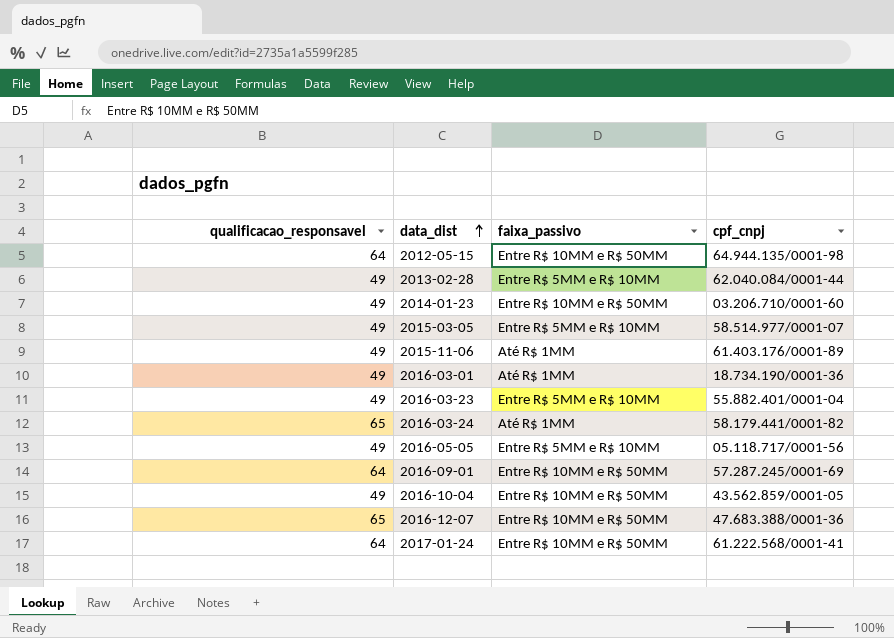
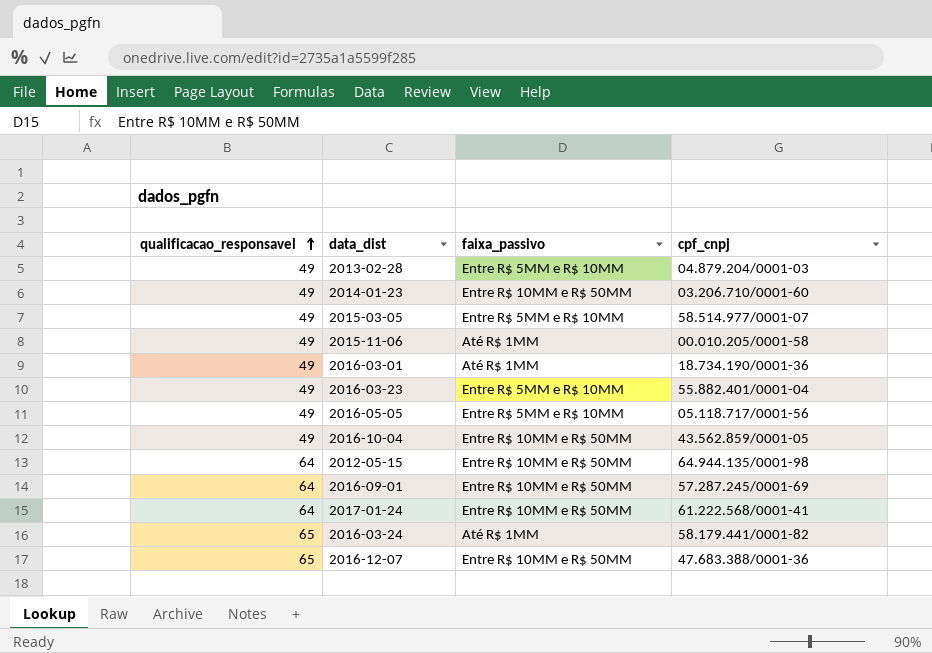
row order: data_dist ascending -> qualificacao_responsavel ascending
2013-02-28 | cpf_cnpj: 62.040.084/0001-44 -> 04.879.204/0001-03
2015-11-06 | cpf_cnpj: 61.403.176/0001-89 -> 00.010.205/0001-58

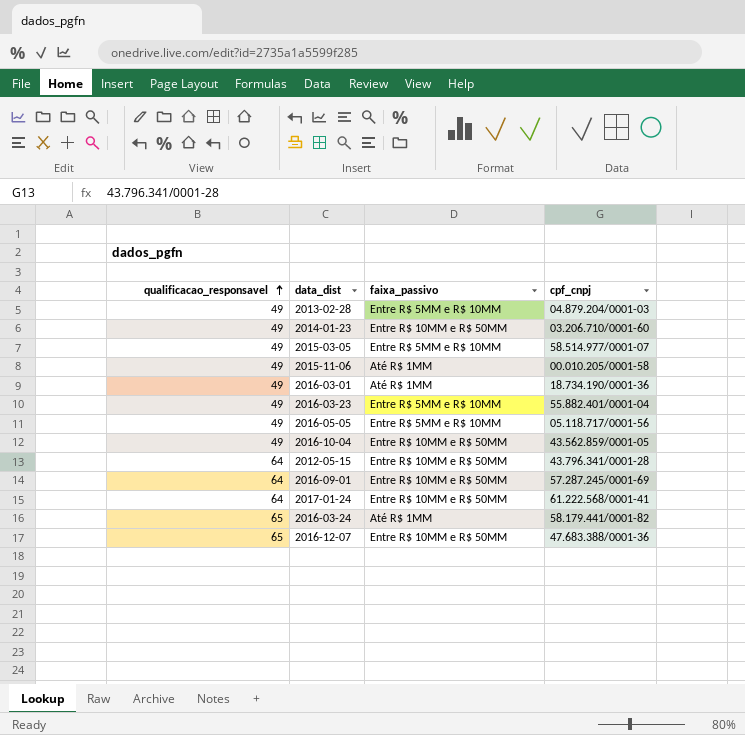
2012-05-15 | cpf_cnpj: 64.944.135/0001-98 -> 43.796.341/0001-28

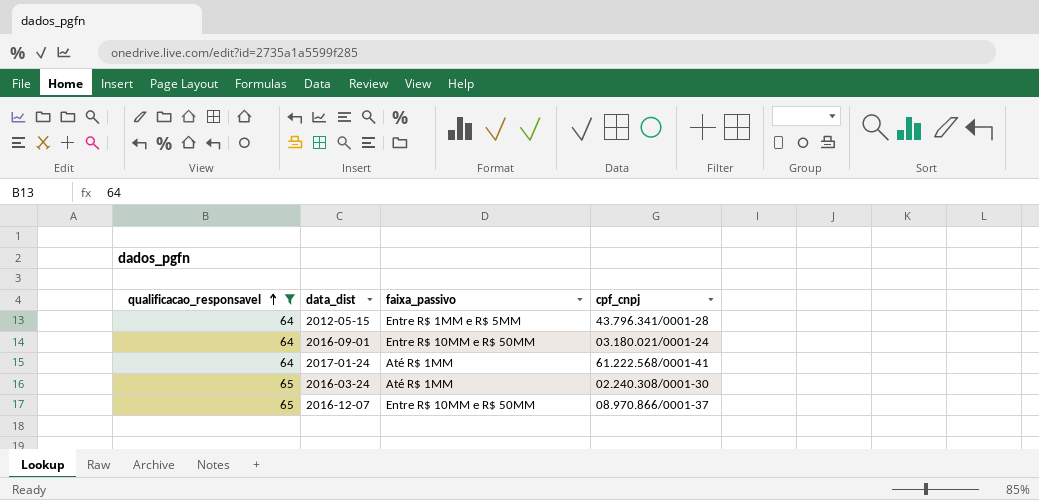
filter: none -> qualificacao_responsavel != 49
2012-05-15 | faixa_passivo: Entre R$ 10MM e R$ 50MM -> Entre R$ 1MM e R$ 5MM
2016-09-01 | cpf_cnpj: 57.287.245/0001-69 -> 03.180.021/0001-24
2017-01-24 | faixa_passivo: Entre R$ 10MM e R$ 50MM -> Até R$ 1MM
2016-03-24 | cpf_cnpj: 58.179.441/0001-82 -> 02.240.308/0001-30
2016-12-07 | cpf_cnpj: 47.683.388/0001-36 -> 08.970.866/0001-37

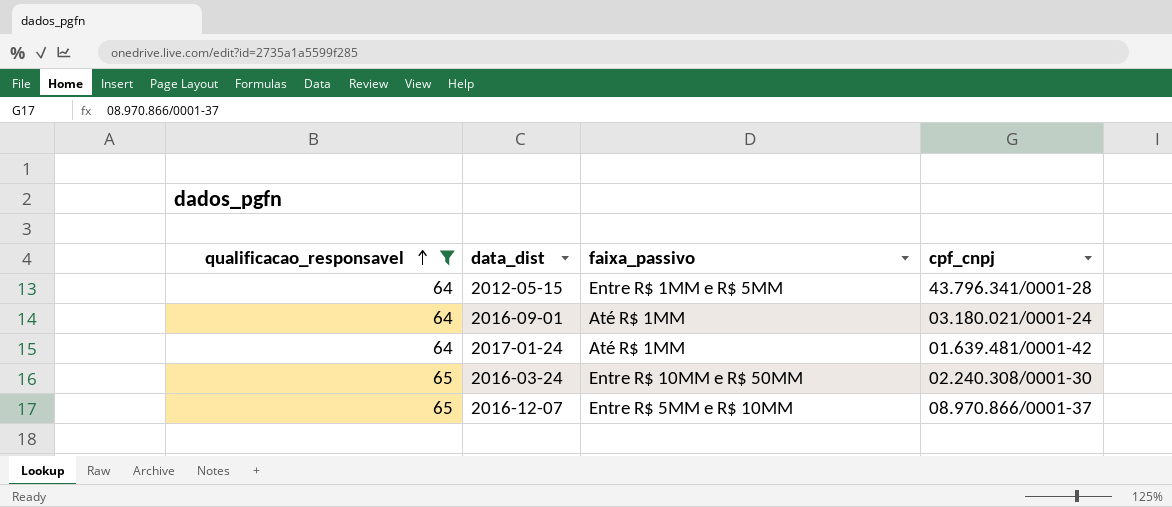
2016-09-01 | faixa_passivo: Entre R$ 10MM e R$ 50MM -> Até R$ 1MM
2017-01-24 | cpf_cnpj: 61.222.568/0001-41 -> 01.639.481/0001-42
2016-03-24 | faixa_passivo: Até R$ 1MM -> Entre R$ 10MM e R$ 50MM
2016-12-07 | faixa_passivo: Entre R$ 10MM e R$ 50MM -> Entre R$ 5MM e R$ 10MM

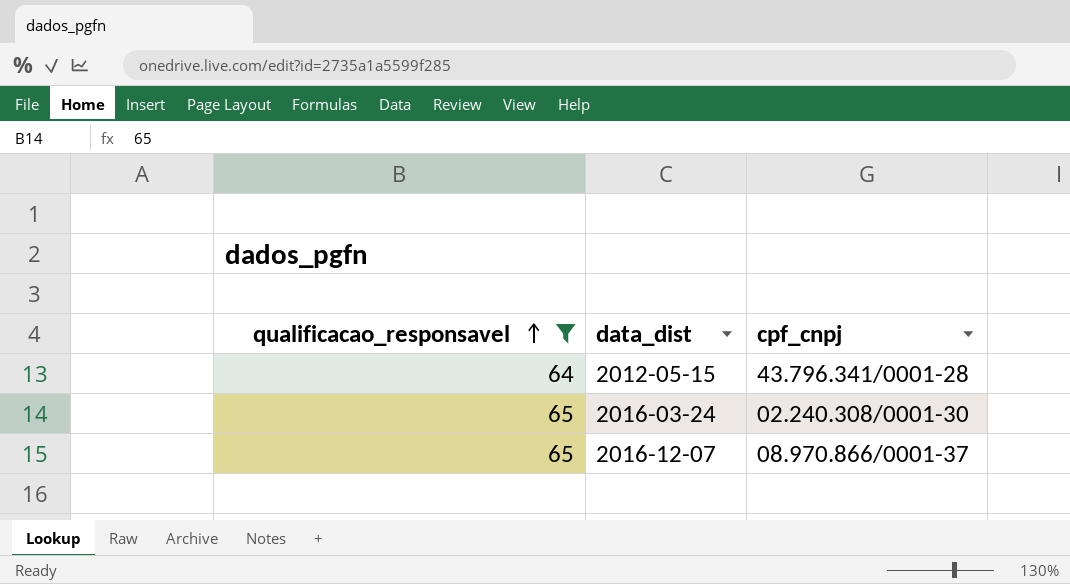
column faixa_passivo | position: 3 -> none
row 2016-09-01: 64 | Até R$ 1MM | 03.180.021/0001-24 -> none
row 2017-01-24: 64 | Até R$ 1MM | 01.639.481/0001-42 -> none

